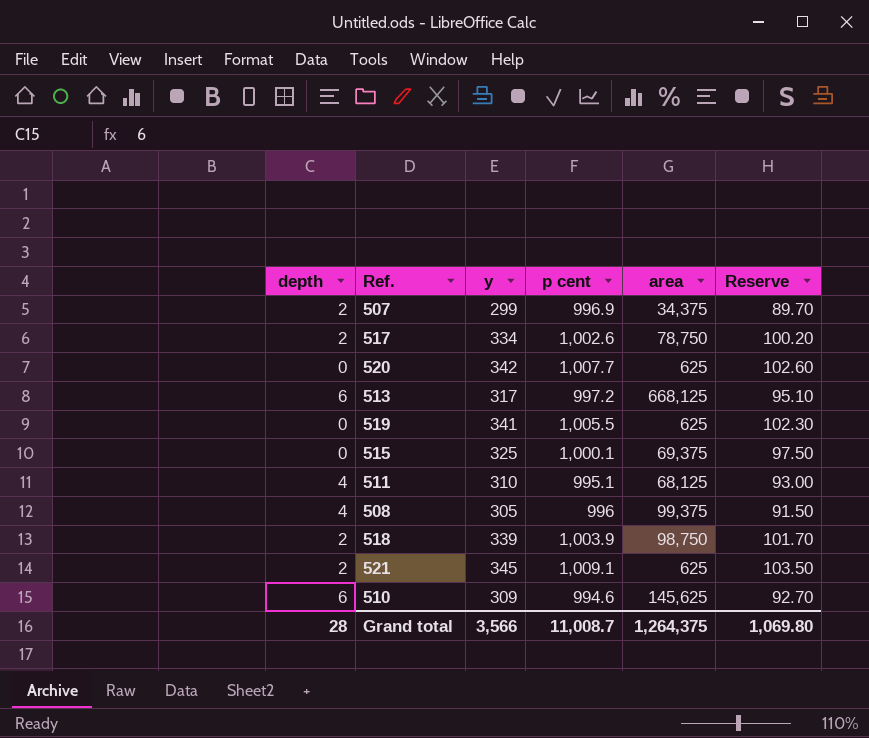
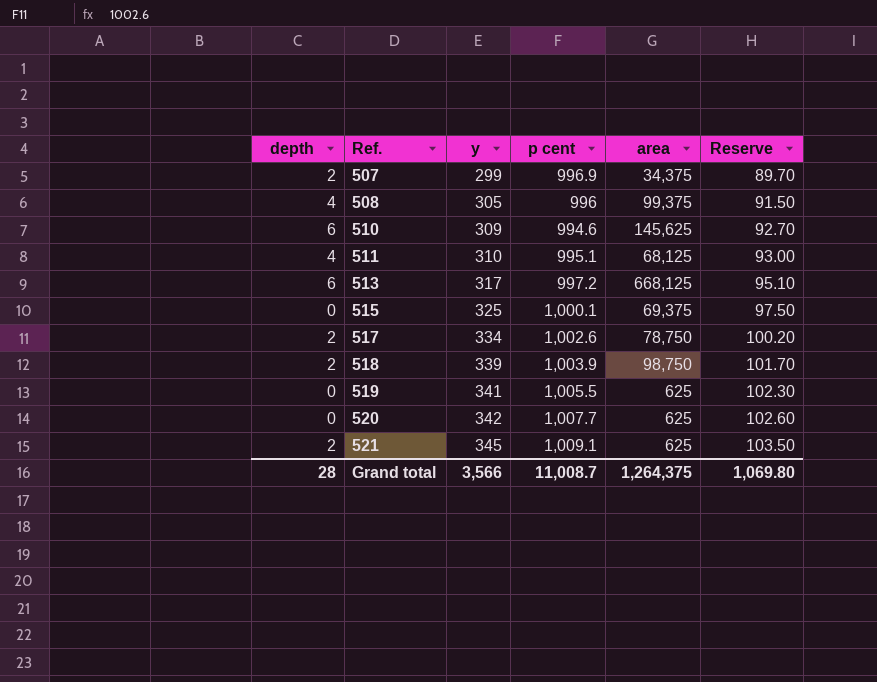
row order: none -> Ref. ascending

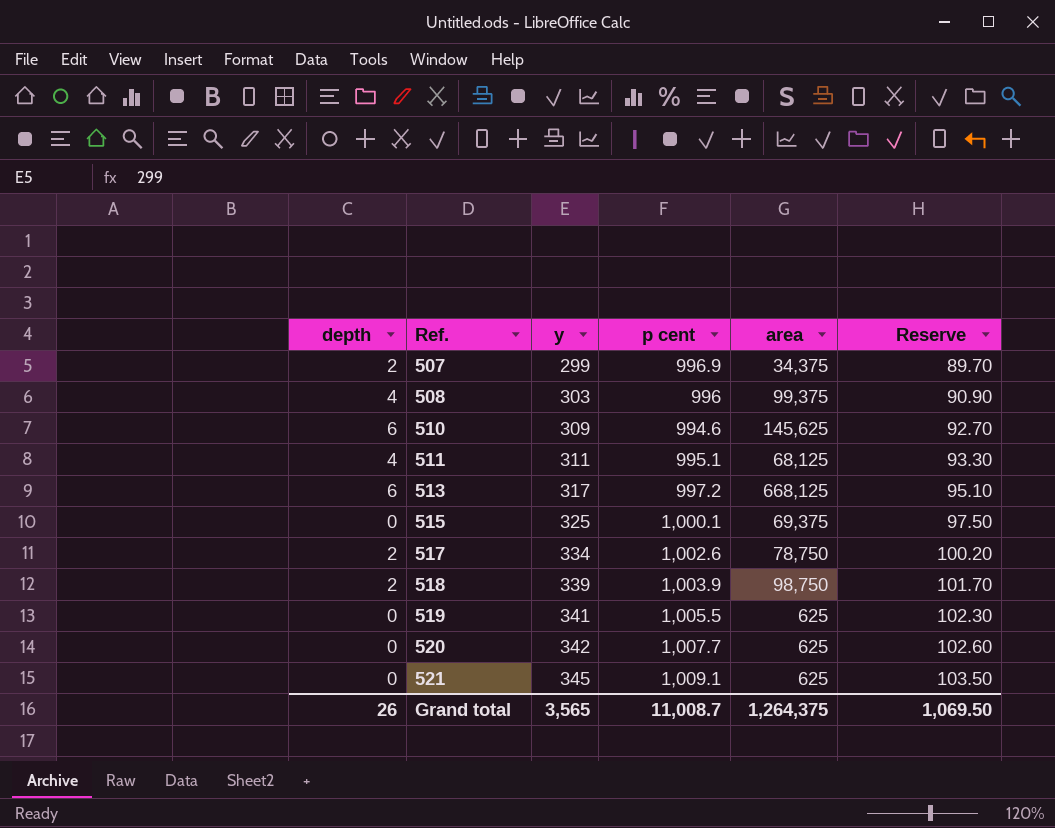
508 | y: 305 -> 303
508 | Reserve: 91.50 -> 90.90
511 | y: 310 -> 311
511 | Reserve: 93.00 -> 93.30
521 | depth: 2 -> 0
Grand total | depth: 28 -> 26
Grand total | y: 3,566 -> 3,565
Grand total | Reserve: 1,069.80 -> 1,069.50

